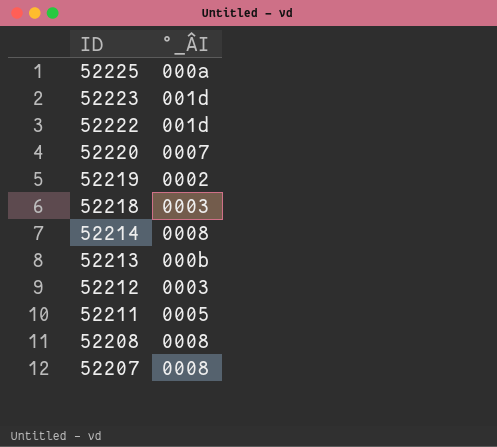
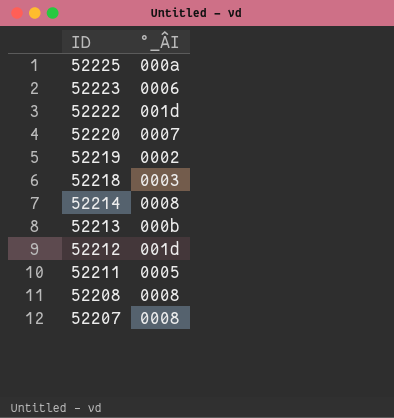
52223 | °_ÂI: 001d -> 0006
52212 | °_ÂI: 0003 -> 001d

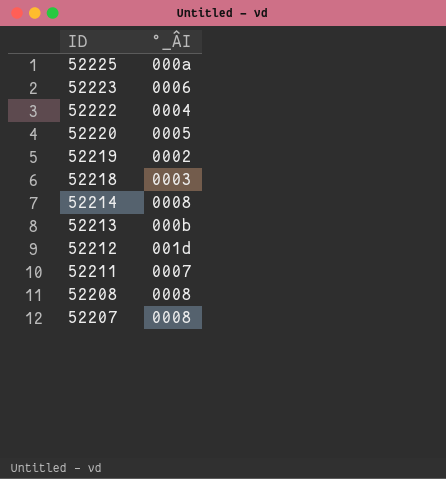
52222 | °_ÂI: 001d -> 0004
52220 | °_ÂI: 0007 -> 0005
52211 | °_ÂI: 0005 -> 0007

